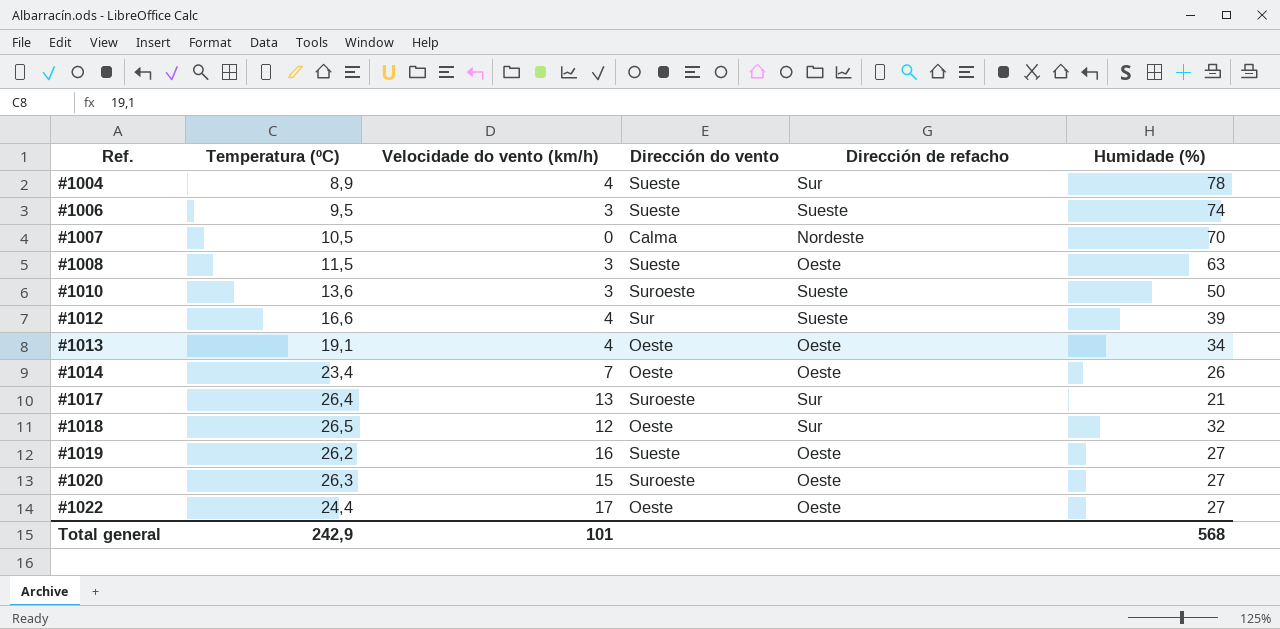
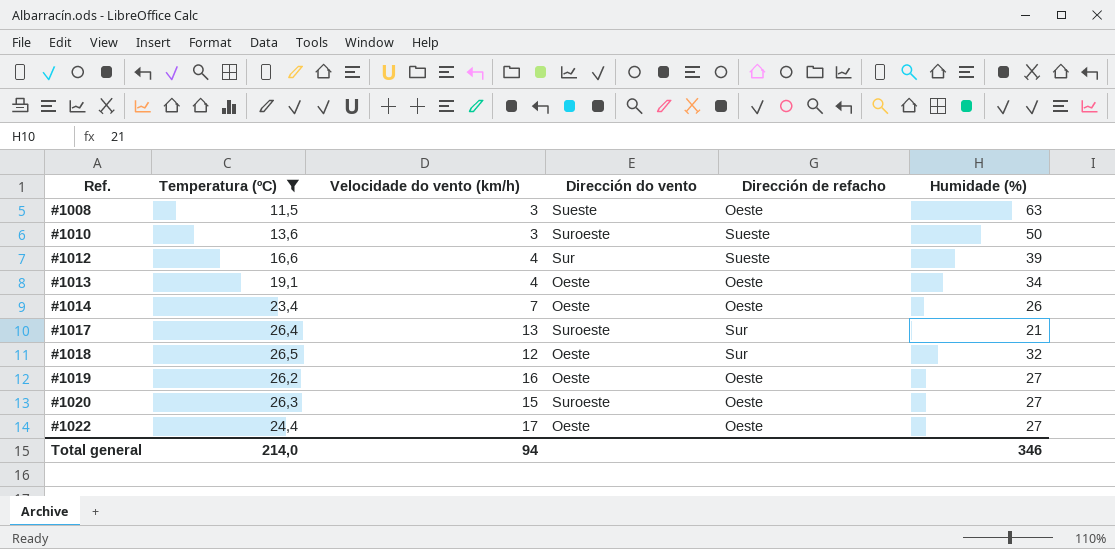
filter: none -> Temperatura (ºC) >= 11,5
#1019 | Dirección do vento: Sueste -> Oeste
Total general | Temperatura (ºC): 242,9 -> 214,0
Total general | Velocidade do vento (km/h): 101 -> 94
Total general | Humidade (%): 568 -> 346

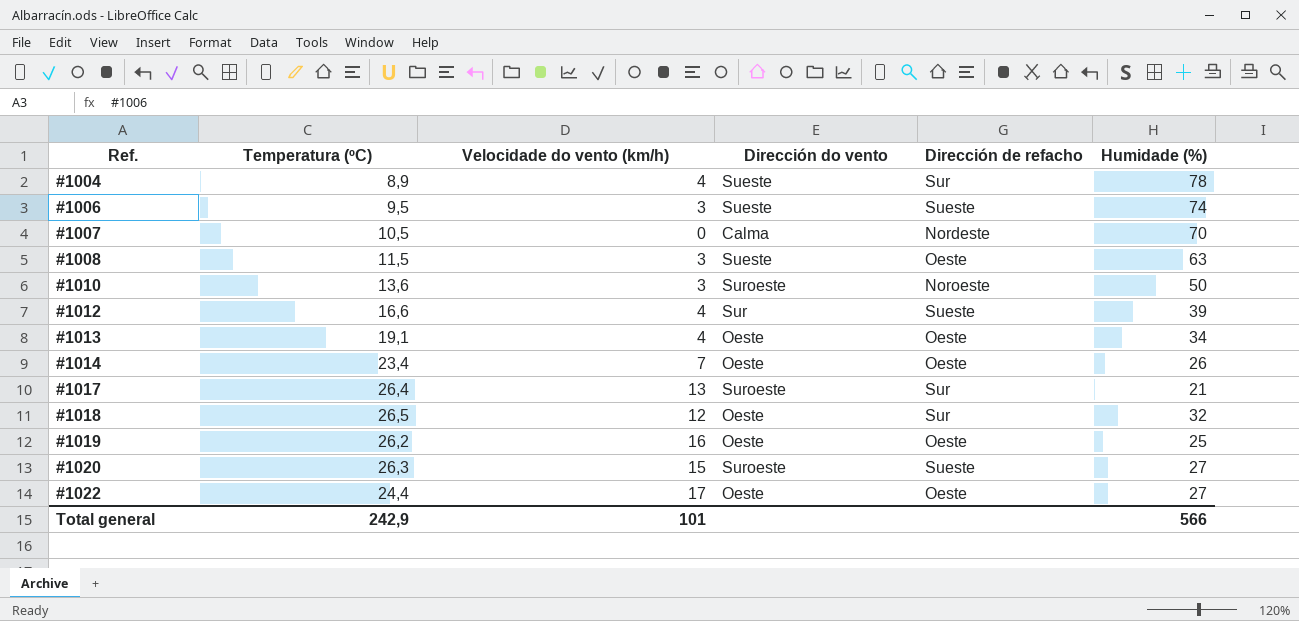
filter: Temperatura (ºC) >= 11,5 -> none
#1010 | Dirección de refacho: Sueste -> Noroeste
#1019 | Humidade (%): 27 -> 25
#1020 | Dirección de refacho: Oeste -> Sueste
Total general | Temperatura (ºC): 214,0 -> 242,9
Total general | Velocidade do vento (km/h): 94 -> 101
Total general | Humidade (%): 346 -> 566

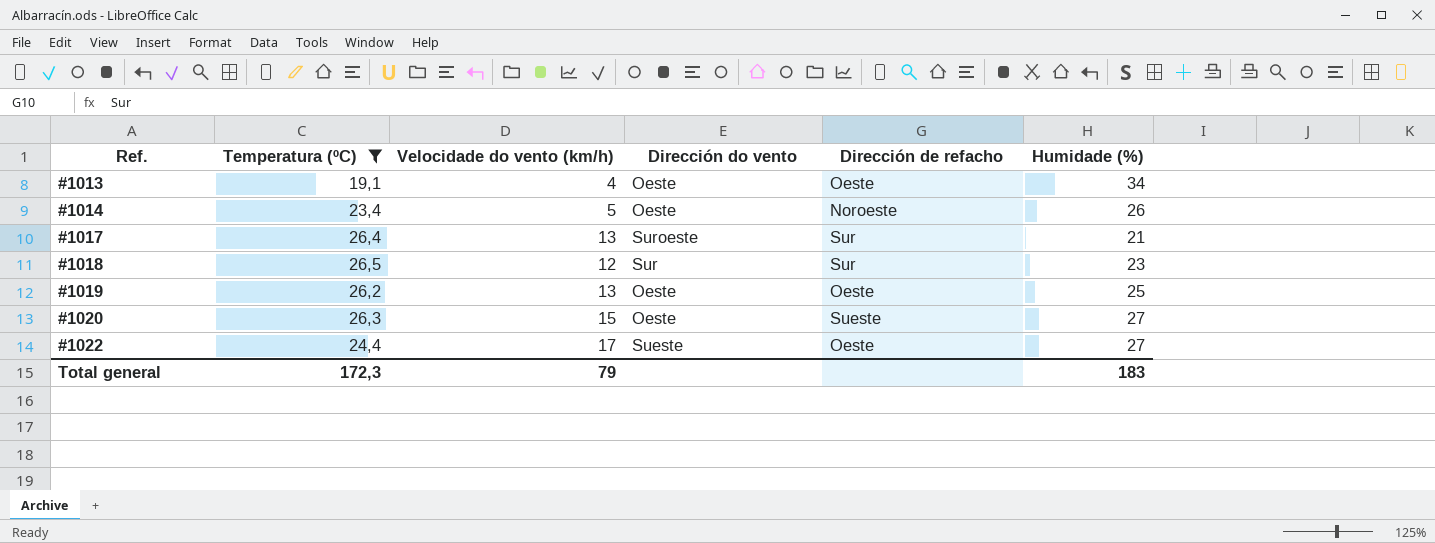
filter: none -> Temperatura (ºC) >= 19,1
#1014 | Velocidade do vento (km/h): 7 -> 5
#1014 | Dirección de refacho: Oeste -> Noroeste
#1018 | Dirección do vento: Oeste -> Sur
#1018 | Humidade (%): 32 -> 23
#1019 | Velocidade do vento (km/h): 16 -> 13
#1020 | Dirección do vento: Suroeste -> Oeste
#1022 | Dirección do vento: Oeste -> Sueste
Total general | Temperatura (ºC): 242,9 -> 172,3
Total general | Velocidade do vento (km/h): 101 -> 79
Total general | Humidade (%): 566 -> 183

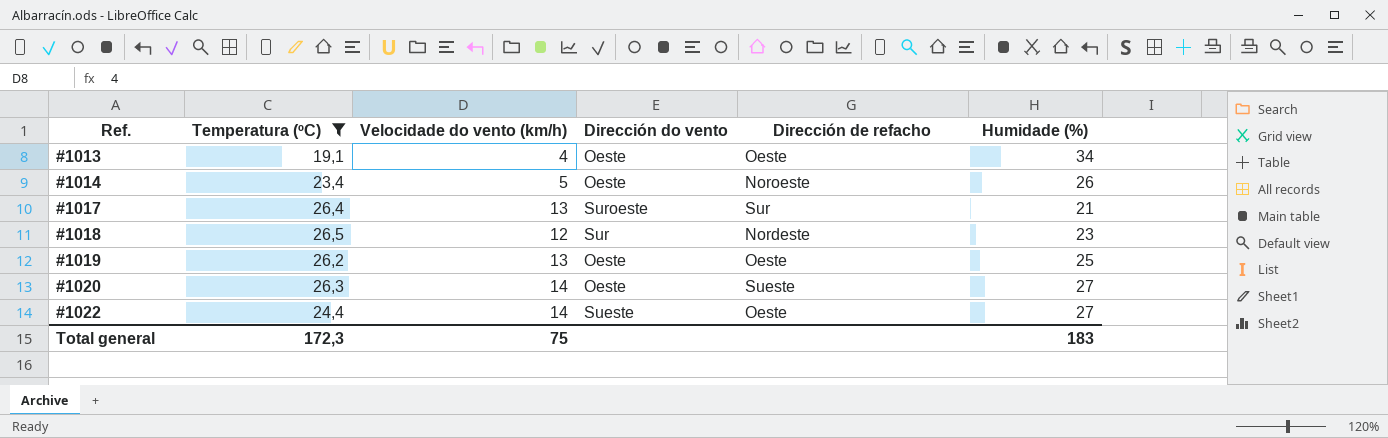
#1018 | Dirección de refacho: Sur -> Nordeste
#1020 | Velocidade do vento (km/h): 15 -> 14
#1022 | Velocidade do vento (km/h): 17 -> 14
Total general | Velocidade do vento (km/h): 79 -> 75

